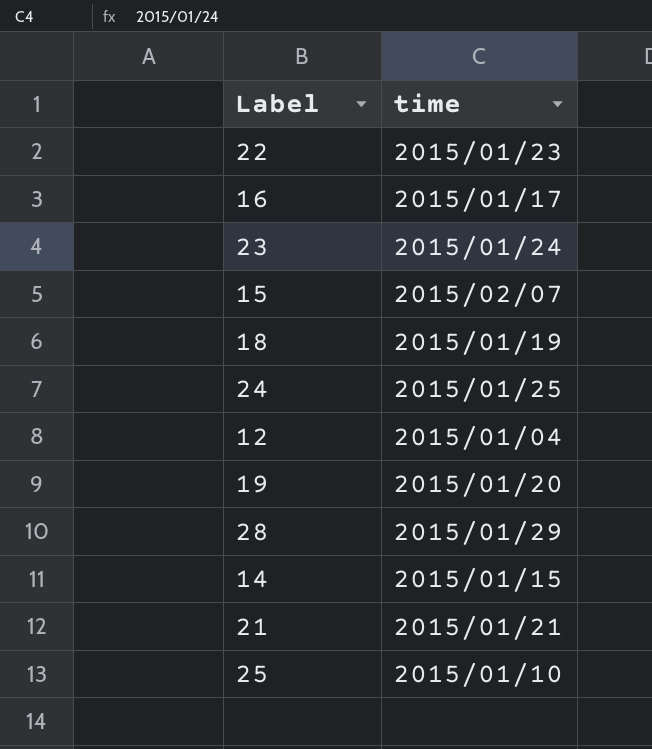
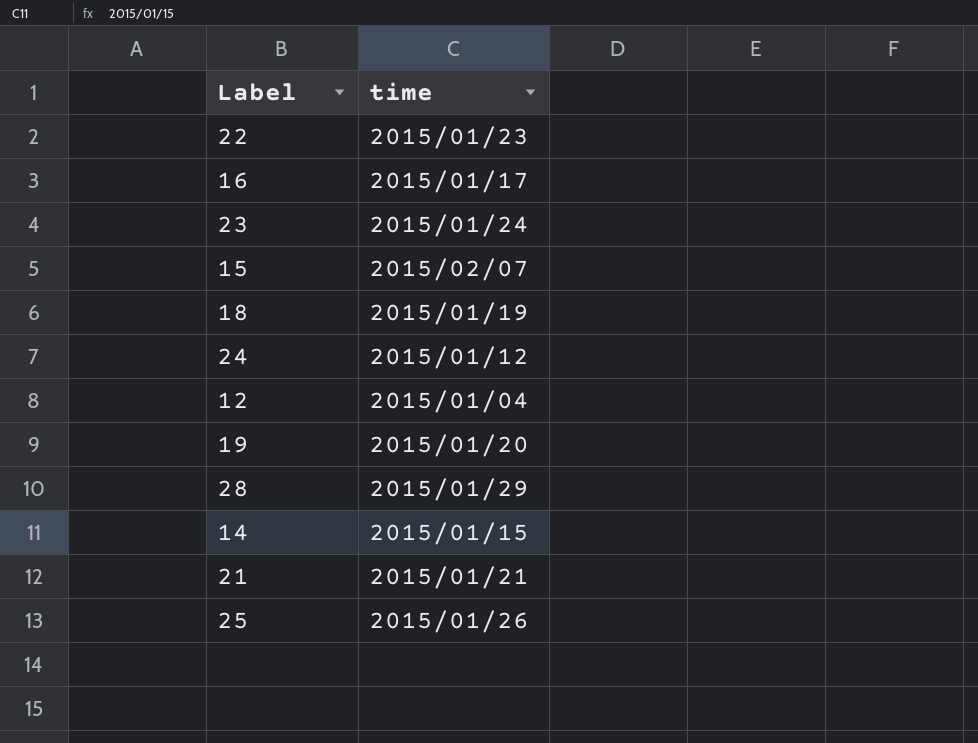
24 | time: 2015/01/25 -> 2015/01/12
25 | time: 2015/01/10 -> 2015/01/26

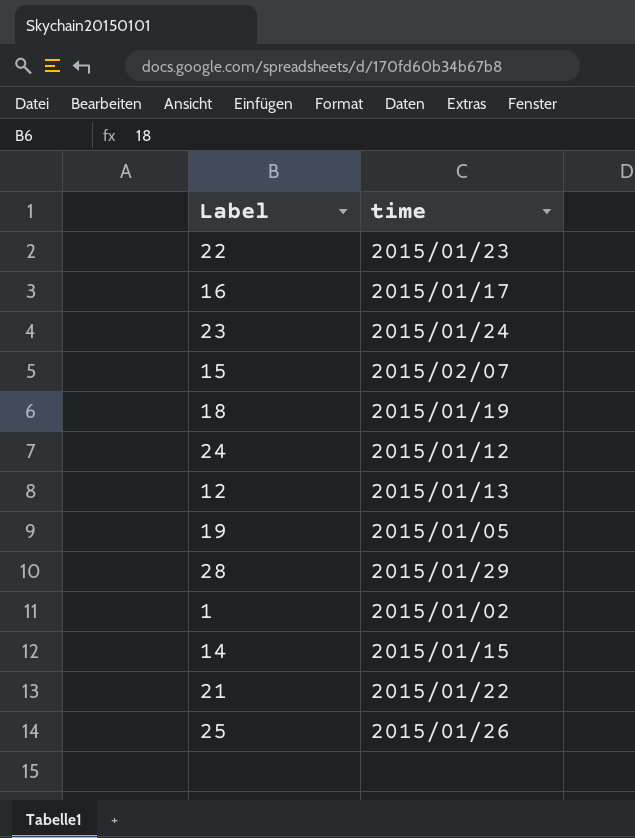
12 | time: 2015/01/04 -> 2015/01/13
19 | time: 2015/01/20 -> 2015/01/05
row 1: none -> 2015/01/02
21 | time: 2015/01/21 -> 2015/01/22

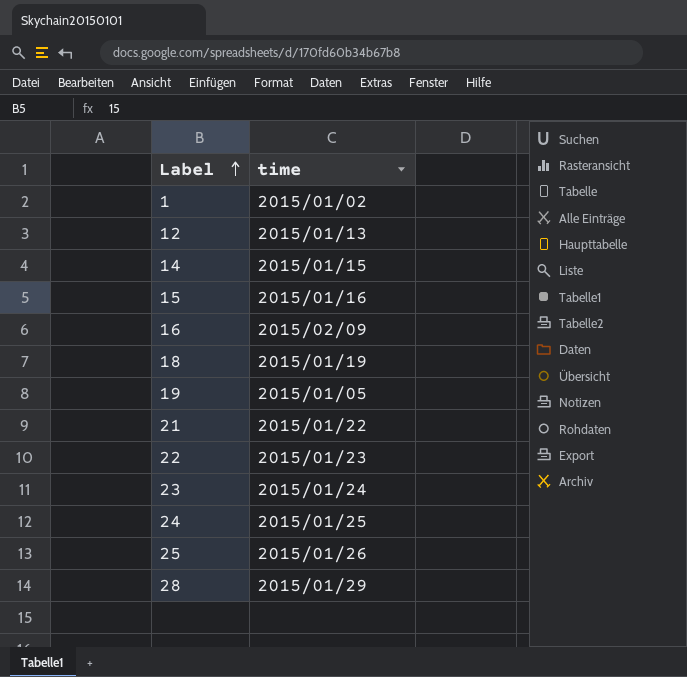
row order: none -> Label ascending
15 | time: 2015/02/07 -> 2015/01/16
16 | time: 2015/01/17 -> 2015/02/09
24 | time: 2015/01/12 -> 2015/01/25

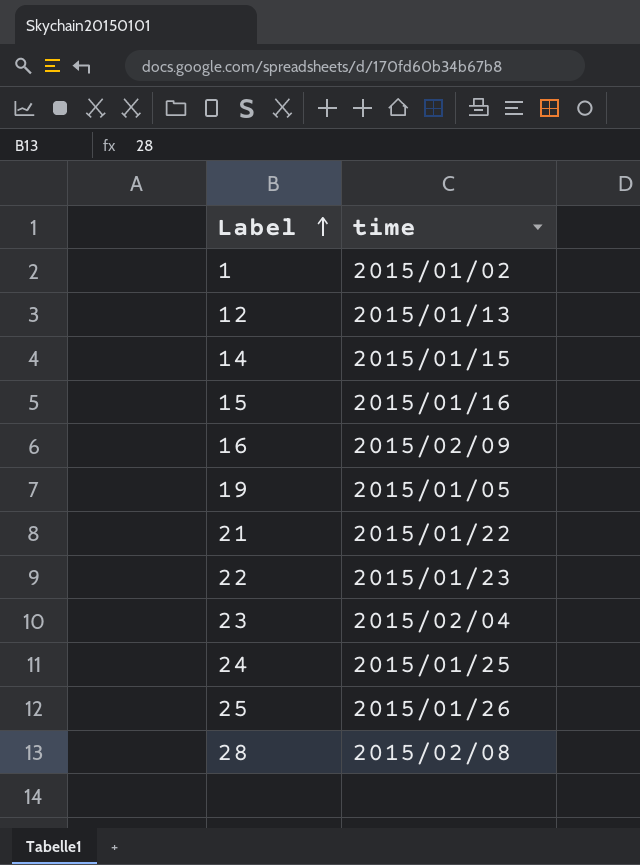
row 18: 2015/01/19 -> none
23 | time: 2015/01/24 -> 2015/02/04
28 | time: 2015/01/29 -> 2015/02/08

